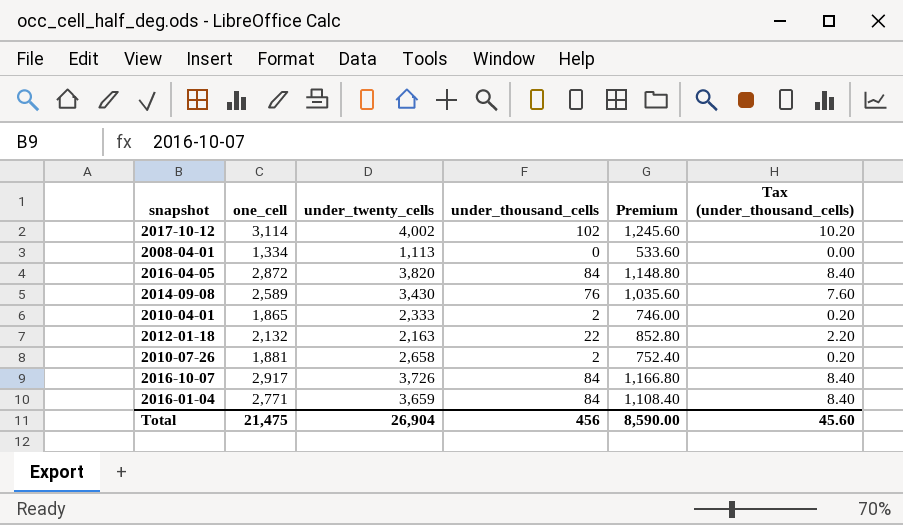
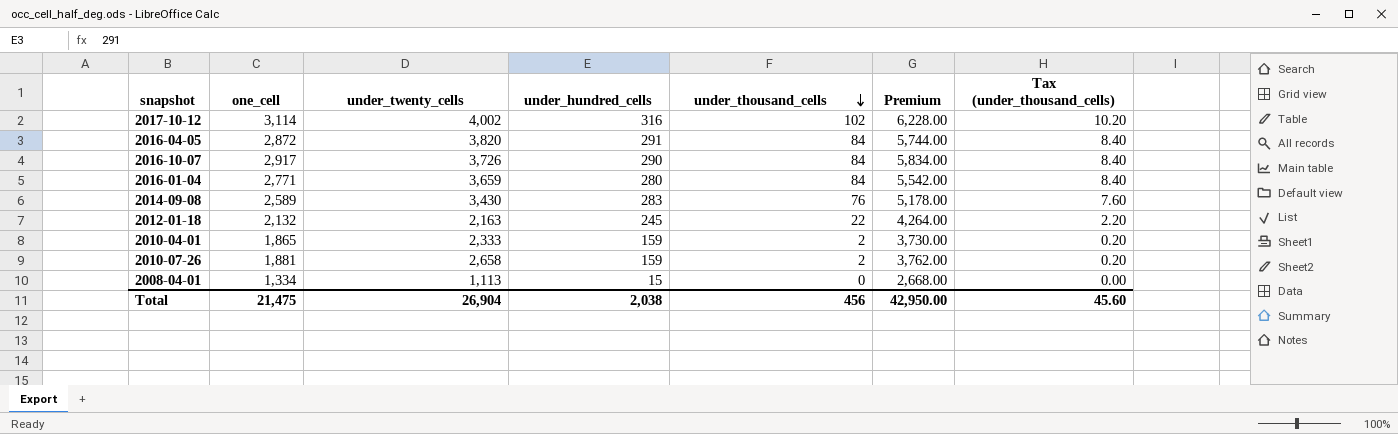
row order: none -> under_thousand_cells descending
column under_hundred_cells | position: none -> 4
column Premium | formula: [one_cell] * 0.4 -> [one_cell] * 2
Total | Premium: 8,590.00 -> 42,950.00

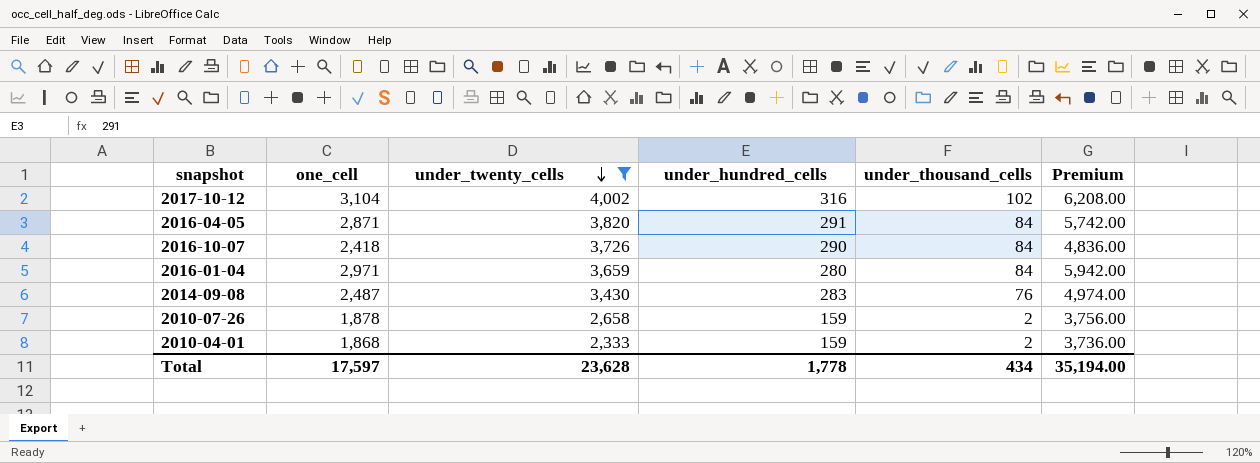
filter: none -> under_twenty_cells >= 2,333
row order: under_thousand_cells descending -> under_twenty_cells descending
column Tax (under_thousand_cells) | formula: [under_thousand_cells] * 0.1 -> none
2017-10-12 | one_cell: 3,114 -> 3,104
2017-10-12 | Premium: 6,228.00 -> 6,208.00
2016-04-05 | one_cell: 2,872 -> 2,871
2016-04-05 | Premium: 5,744.00 -> 5,742.00
2016-10-07 | one_cell: 2,917 -> 2,418
2016-10-07 | Premium: 5,834.00 -> 4,836.00
2016-01-04 | one_cell: 2,771 -> 2,971
2016-01-04 | Premium: 5,542.00 -> 5,942.00
2014-09-08 | one_cell: 2,589 -> 2,487
2014-09-08 | Premium: 5,178.00 -> 4,974.00
2010-07-26 | one_cell: 1,881 -> 1,878
2010-07-26 | Premium: 3,762.00 -> 3,756.00
2010-04-01 | one_cell: 1,865 -> 1,868
2010-04-01 | Premium: 3,730.00 -> 3,736.00
Total | one_cell: 21,475 -> 17,597
Total | under_twenty_cells: 26,904 -> 23,628
Total | under_hundred_cells: 2,038 -> 1,778
Total | under_thousand_cells: 456 -> 434
Total | Premium: 42,950.00 -> 35,194.00

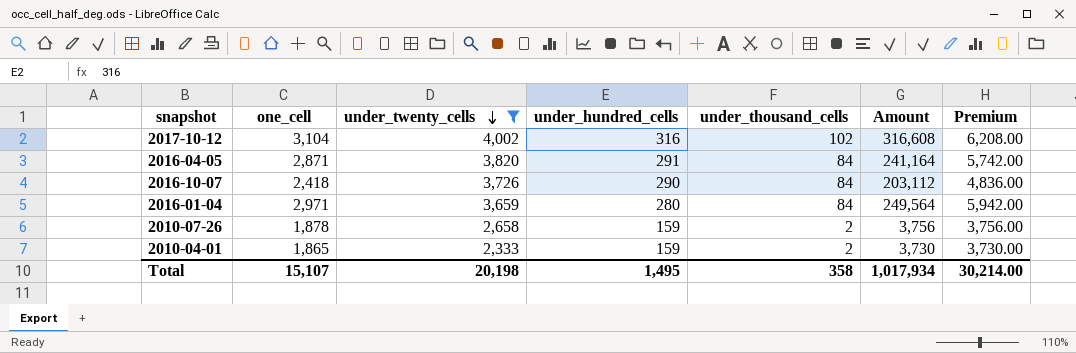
column Amount | formula: none -> [one_cell] * [under_thousand_cells]
row 2014-09-08: 2,487 | 3,430 | 283 | 76 | 4,974.00 -> none
2010-04-01 | one_cell: 1,868 -> 1,865
2010-04-01 | Premium: 3,736.00 -> 3,730.00
Total | one_cell: 17,597 -> 15,107
Total | under_twenty_cells: 23,628 -> 20,198
Total | under_hundred_cells: 1,778 -> 1,495
Total | under_thousand_cells: 434 -> 358
Total | Premium: 35,194.00 -> 30,214.00

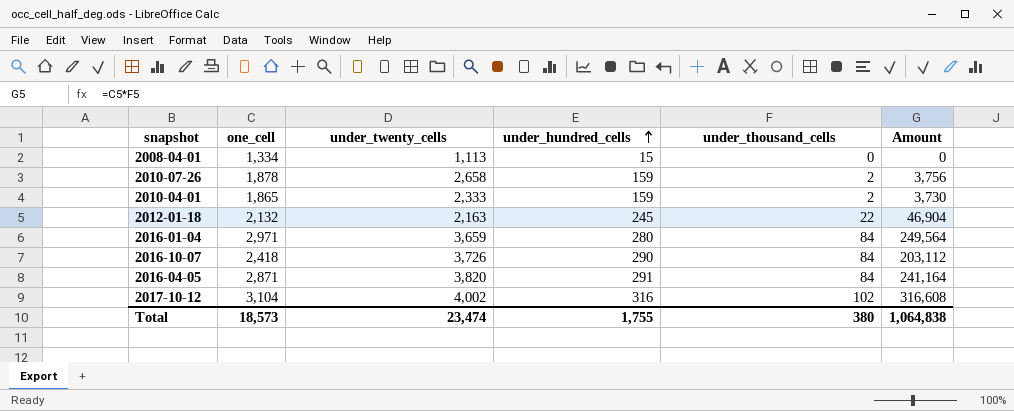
filter: under_twenty_cells >= 2,333 -> none
row order: under_twenty_cells descending -> under_hundred_cells ascending
column Premium | formula: [one_cell] * 2 -> none
Total | one_cell: 15,107 -> 18,573
Total | under_twenty_cells: 20,198 -> 23,474
Total | under_hundred_cells: 1,495 -> 1,755
Total | under_thousand_cells: 358 -> 380
Total | Amount: 1,017,934 -> 1,064,838

